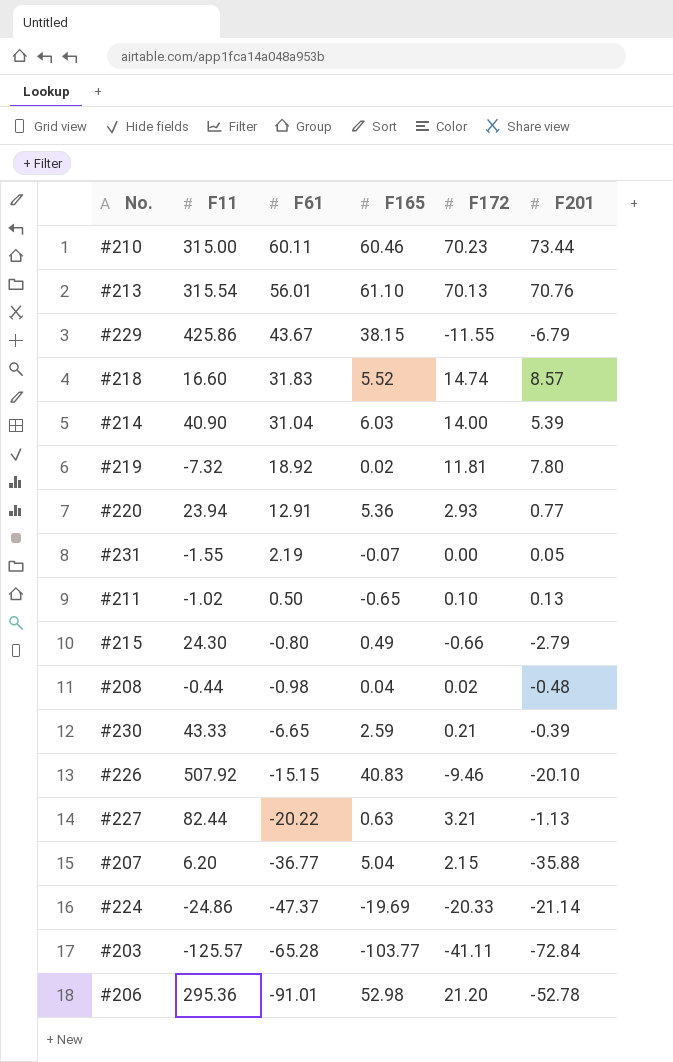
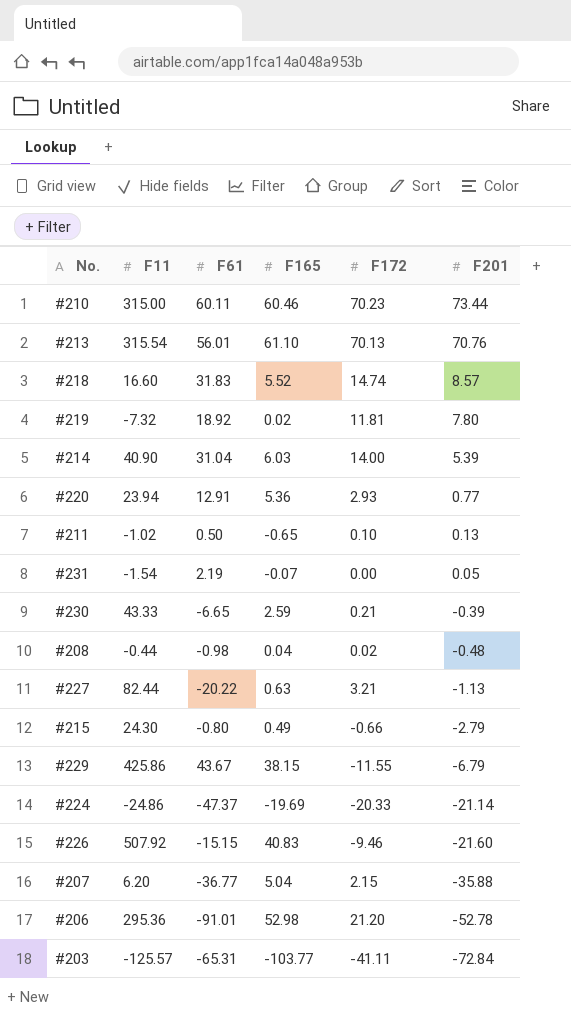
row order: F61 descending -> F201 descending
#231 | F11: -1.55 -> -1.54
#226 | F201: -20.10 -> -21.60
#203 | F61: -65.28 -> -65.31

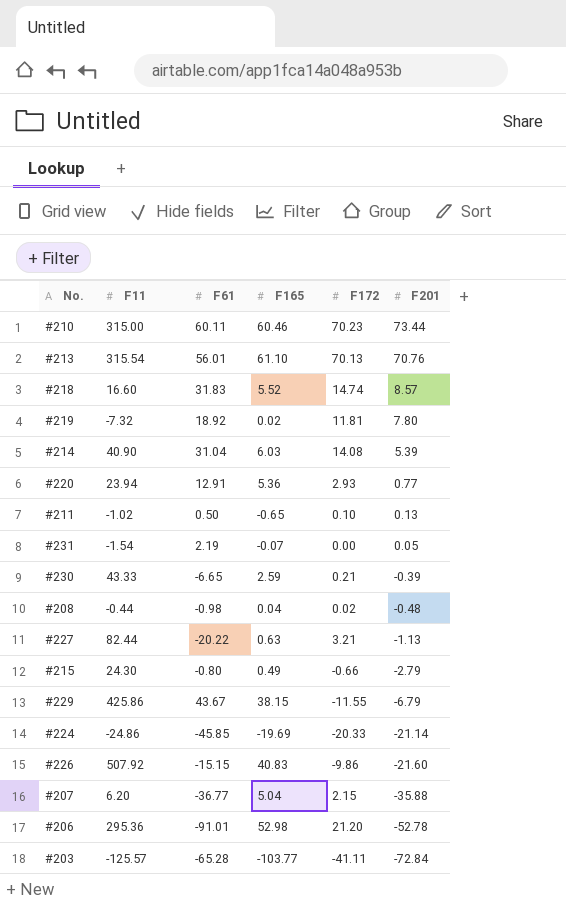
#214 | F172: 14.00 -> 14.08
#224 | F61: -47.37 -> -45.85
#226 | F172: -9.46 -> -9.86
#203 | F61: -65.31 -> -65.28

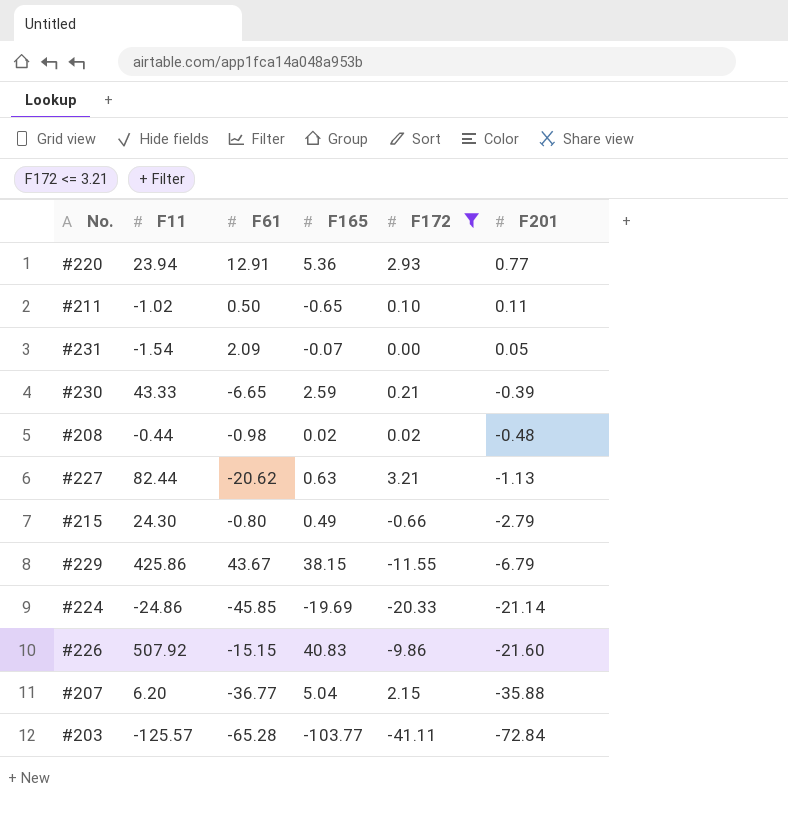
filter: none -> F172 <= 3.21
#211 | F201: 0.13 -> 0.11
#231 | F61: 2.19 -> 2.09
#208 | F165: 0.04 -> 0.02
#227 | F61: -20.22 -> -20.62

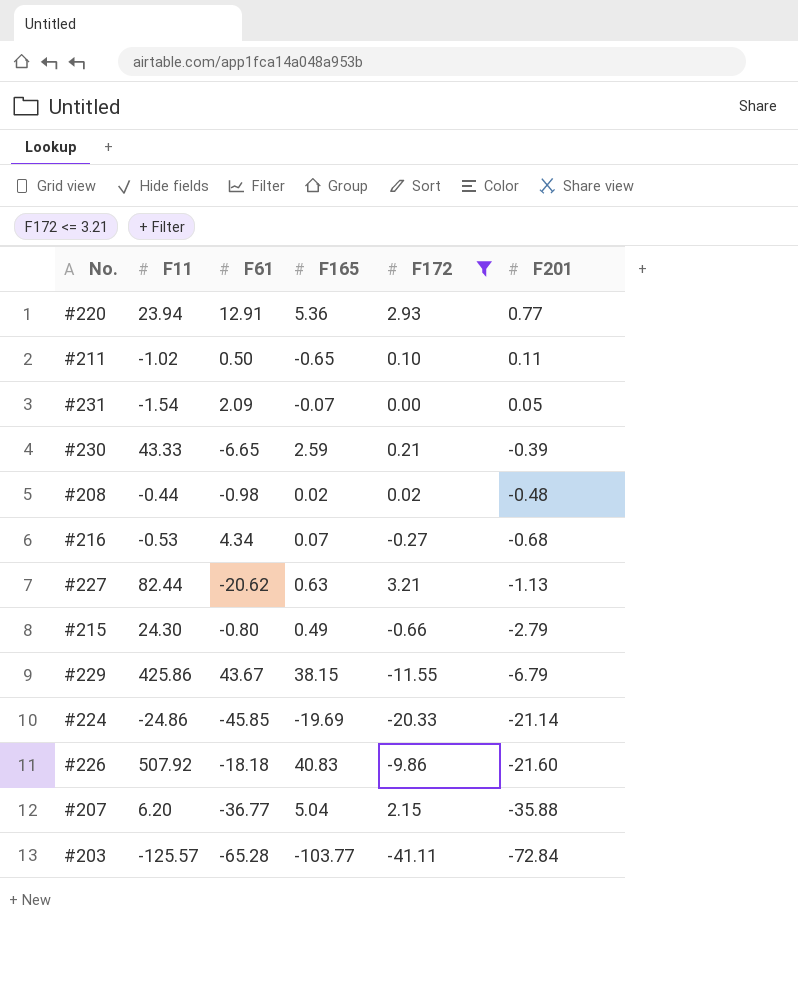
row #216: none -> -0.53 | 4.34 | 0.07 | -0.27 | -0.68
#226 | F61: -15.15 -> -18.18

